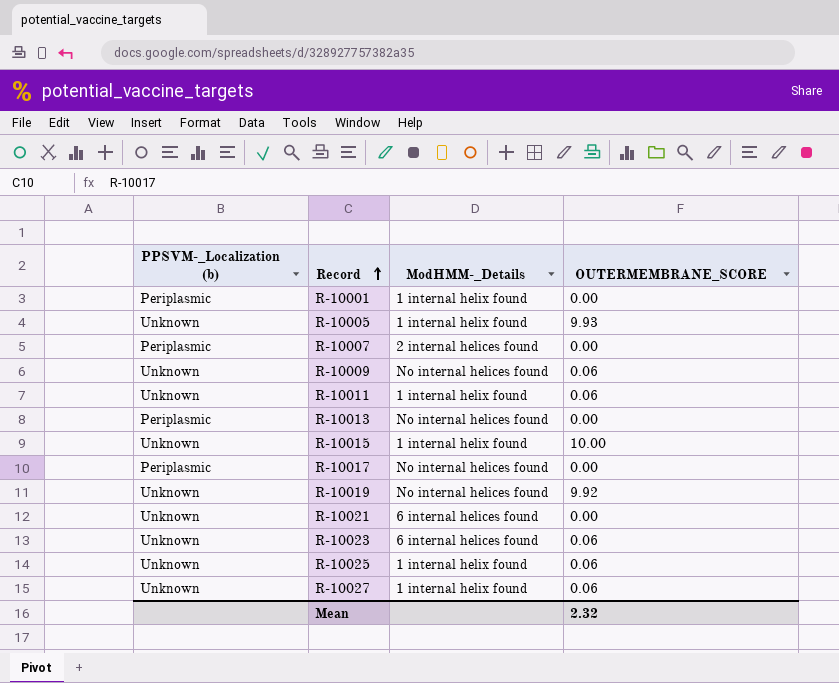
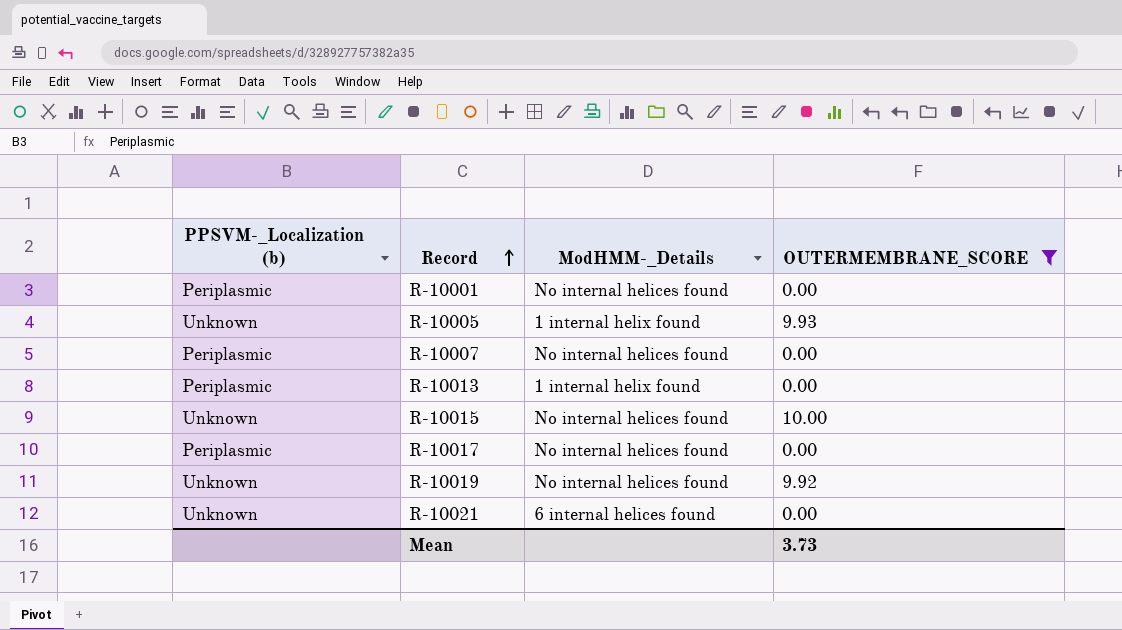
filter: none -> OUTERMEMBRANE_SCORE != 0.06
R-10001 | ModHMM-_Details: 1 internal helix found -> No internal helices found
R-10007 | ModHMM-_Details: 2 internal helices found -> No internal helices found
R-10013 | ModHMM-_Details: No internal helices found -> 1 internal helix found
R-10015 | ModHMM-_Details: 1 internal helix found -> No internal helices found
Mean | OUTERMEMBRANE_SCORE: 2.32 -> 3.73

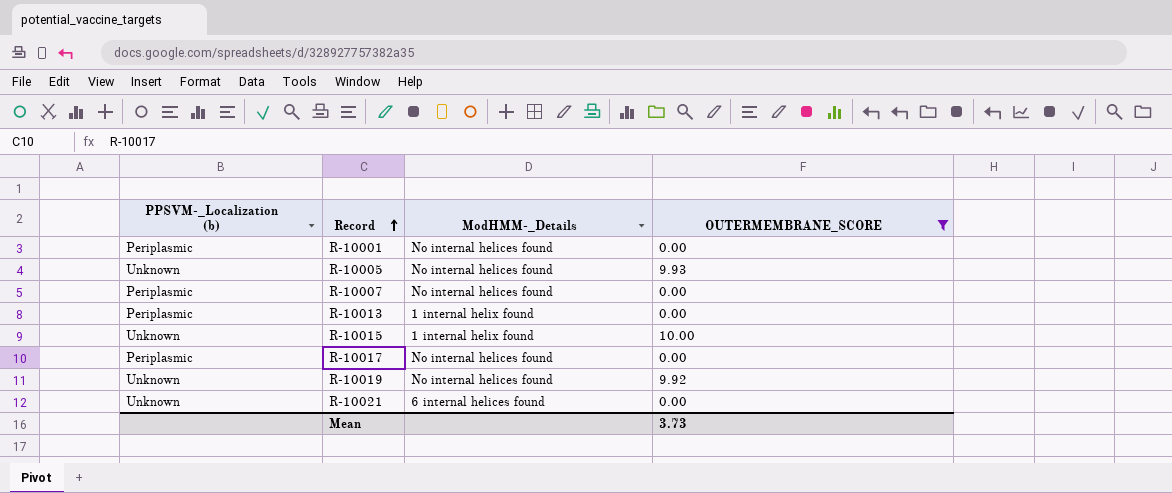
R-10005 | ModHMM-_Details: 1 internal helix found -> No internal helices found
R-10015 | ModHMM-_Details: No internal helices found -> 1 internal helix found

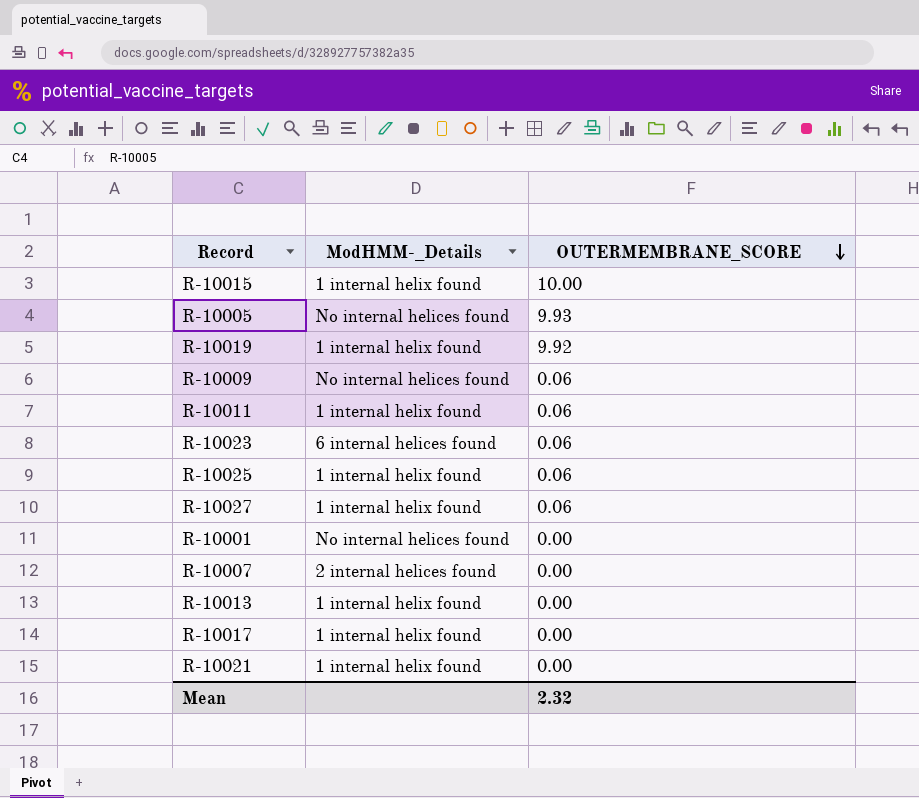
filter: OUTERMEMBRANE_SCORE != 0.06 -> none
row order: Record ascending -> OUTERMEMBRANE_SCORE descending
column PPSVM-_Localization (b) | position: 1 -> none
R-10019 | ModHMM-_Details: No internal helices found -> 1 internal helix found
R-10007 | ModHMM-_Details: No internal helices found -> 2 internal helices found
R-10017 | ModHMM-_Details: No internal helices found -> 1 internal helix found
R-10021 | ModHMM-_Details: 6 internal helices found -> 1 internal helix found
Mean | OUTERMEMBRANE_SCORE: 3.73 -> 2.32

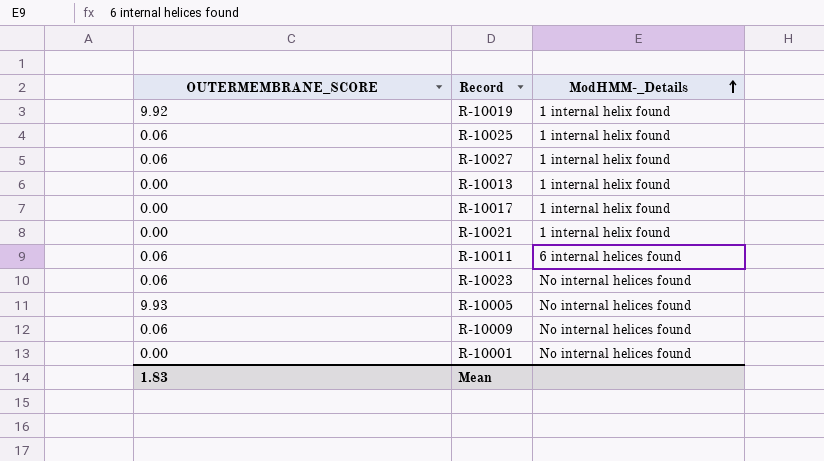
row order: OUTERMEMBRANE_SCORE descending -> ModHMM-_Details ascending
column OUTERMEMBRANE_SCORE | position: 3 -> 1
row R-10015: 1 internal helix found | 10.00 -> none
row R-10007: 2 internal helices found | 0.00 -> none
R-10011 | ModHMM-_Details: 1 internal helix found -> 6 internal helices found
R-10023 | ModHMM-_Details: 6 internal helices found -> No internal helices found
Mean | OUTERMEMBRANE_SCORE: 2.32 -> 1.83

